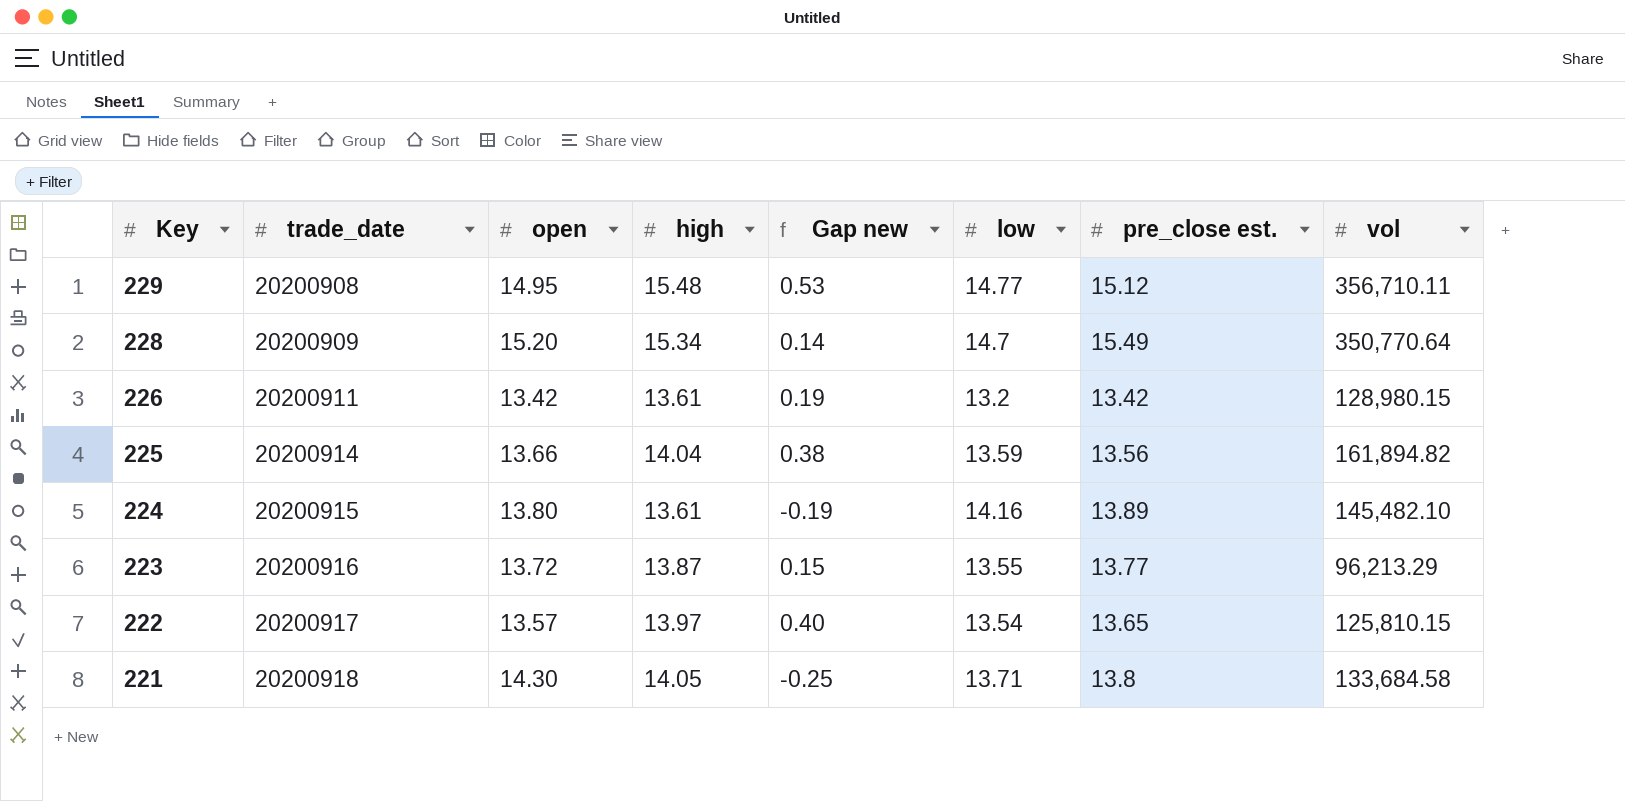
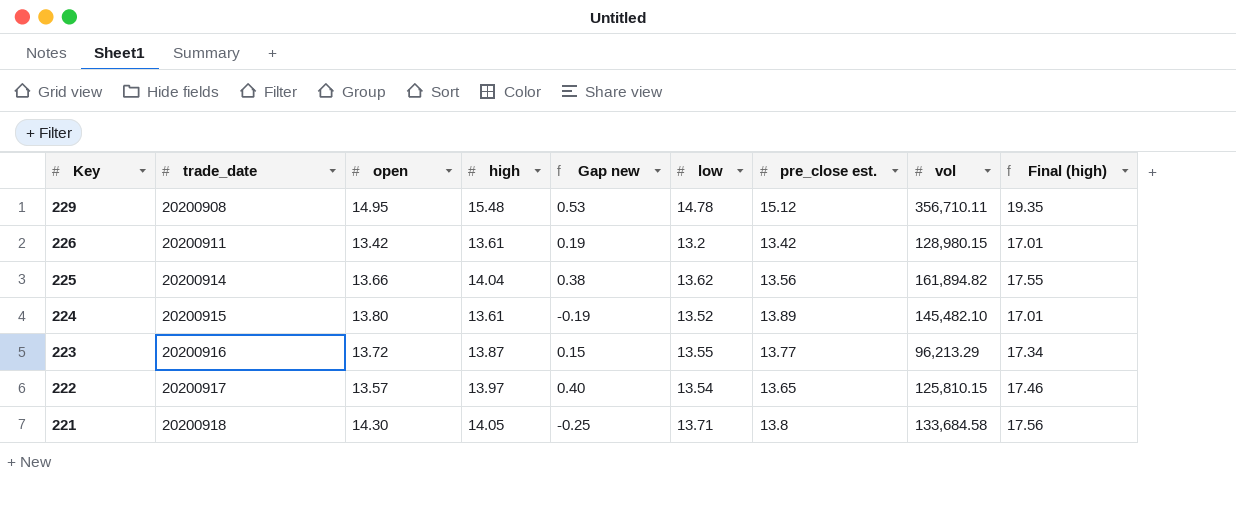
column Final (high) | formula: none -> [high] * 1.25
row 228: 20200909 | 15.20 | 15.34 | 0.14 | 14.7 | 15.49 | 350,770.64 -> none
229 | low: 14.77 -> 14.78
225 | low: 13.59 -> 13.62
224 | low: 14.16 -> 13.52

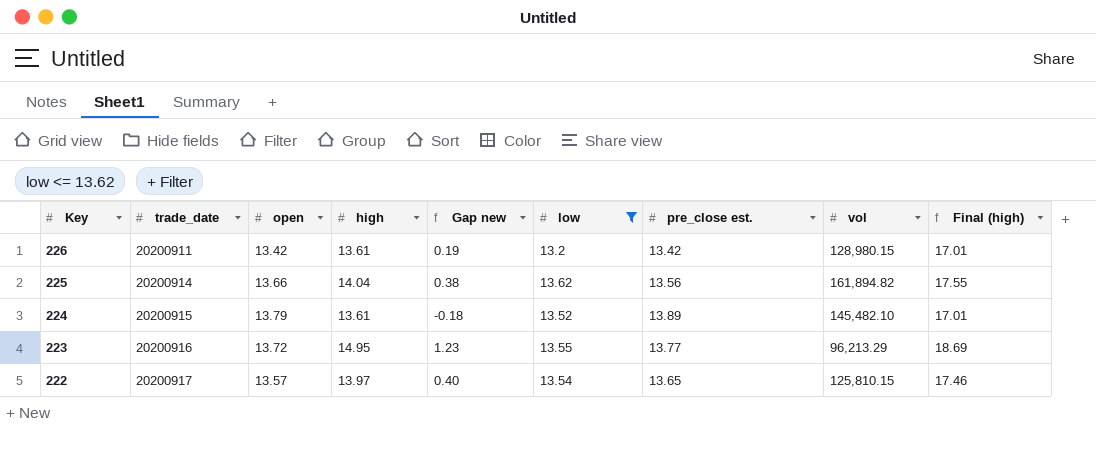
filter: none -> low <= 13.62
224 | open: 13.80 -> 13.79
224 | Gap new: -0.19 -> -0.18
223 | high: 13.87 -> 14.95
223 | Gap new: 0.15 -> 1.23
223 | Final (high): 17.34 -> 18.69

